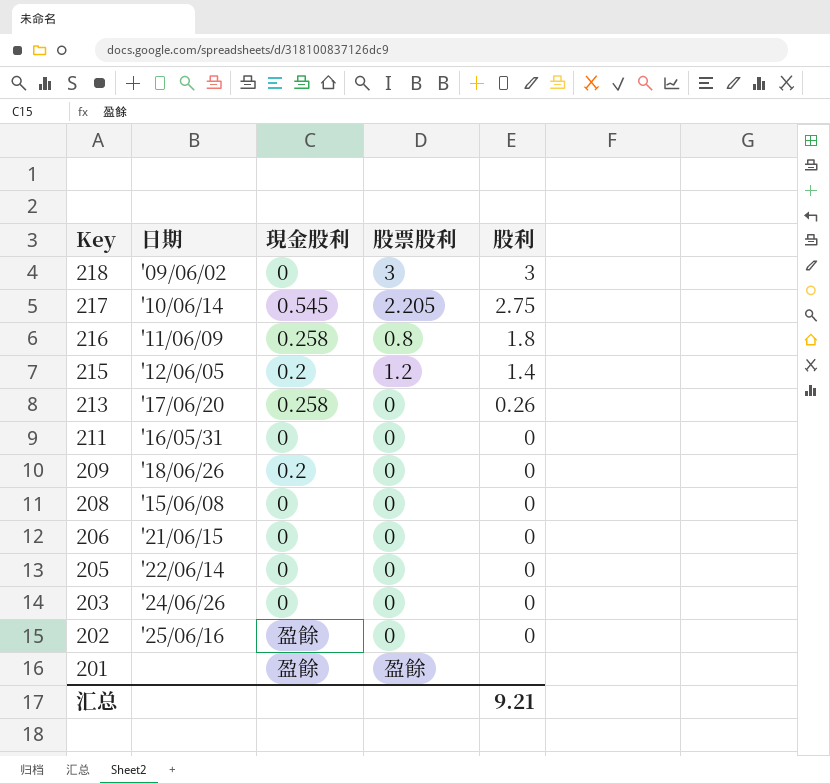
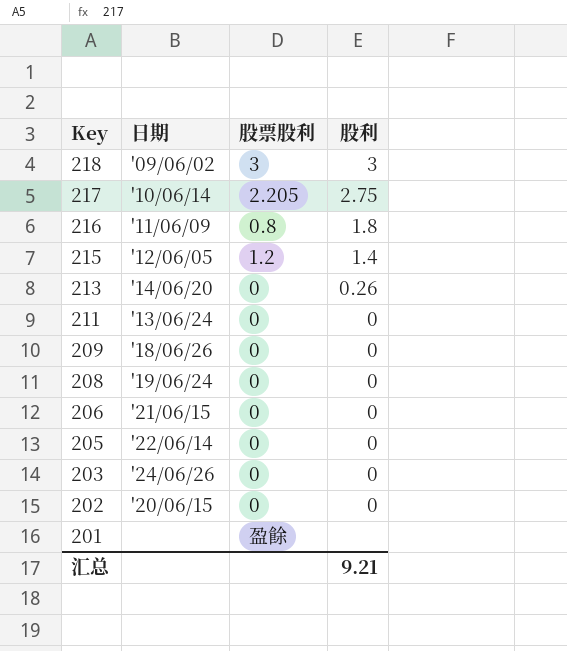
column 現金股利 | position: 3 -> none
213 | 日期: '17/06/20 -> '14/06/20
211 | 日期: '16/05/31 -> '13/06/24
208 | 日期: '15/06/08 -> '19/06/24
202 | 日期: '25/06/16 -> '20/06/15

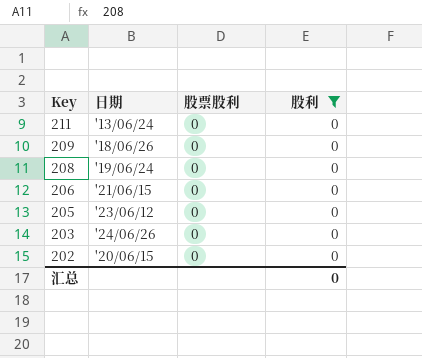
filter: none -> 股利 = 0
205 | 日期: '22/06/14 -> '23/06/12
汇总 | 股利: 9.21 -> 0

